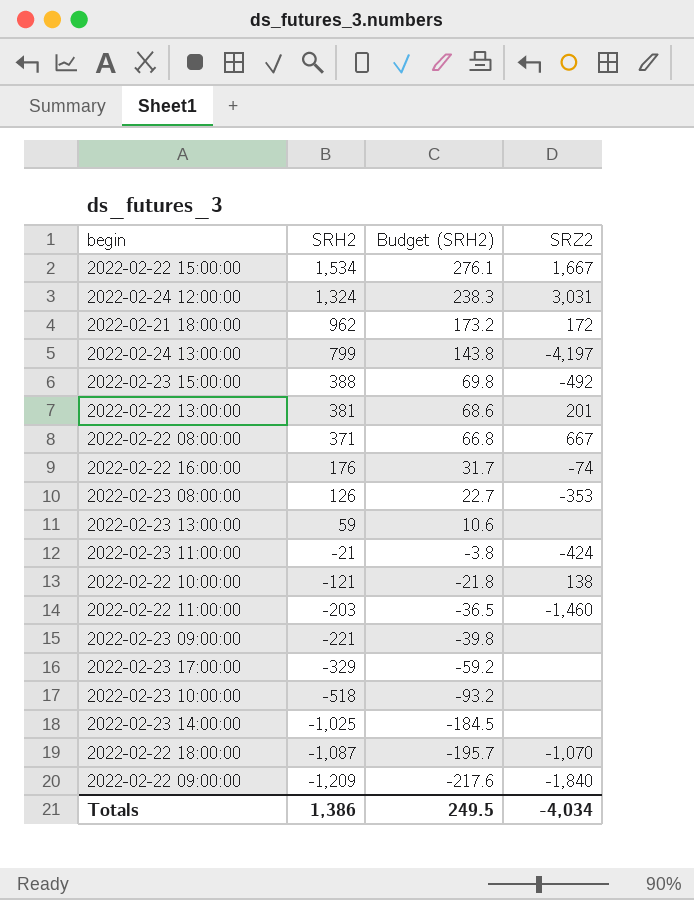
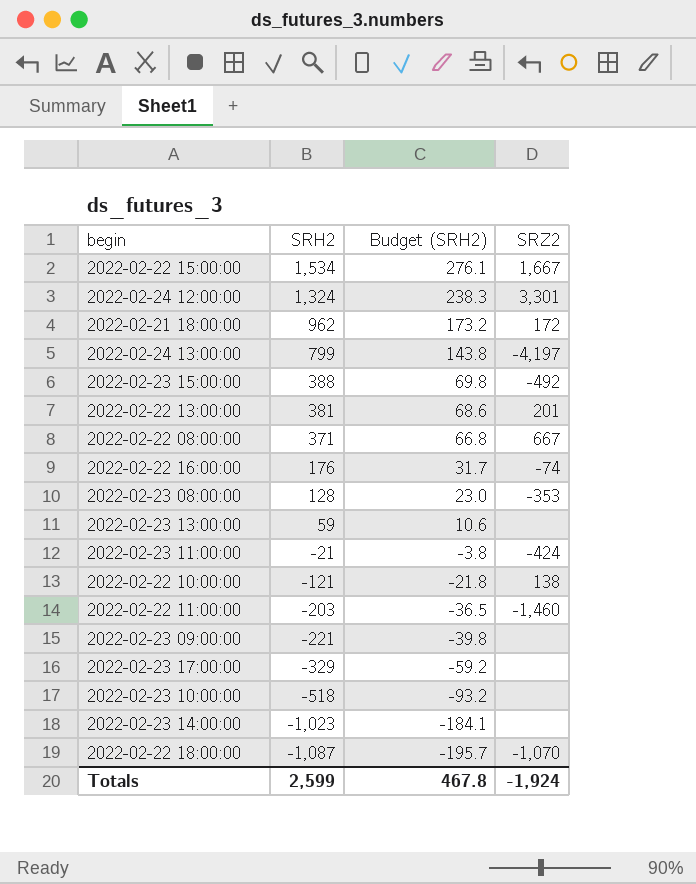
row 2022-02-22 09:00:00: -1,209 | -217.6 | -1,840 -> none
2022-02-24 12:00:00 | SRZ2: 3,031 -> 3,301
2022-02-23 08:00:00 | SRH2: 126 -> 128
2022-02-23 08:00:00 | Budget (SRH2): 22.7 -> 23.0
2022-02-23 14:00:00 | SRH2: -1,025 -> -1,023
2022-02-23 14:00:00 | Budget (SRH2): -184.5 -> -184.1
Totals | SRH2: 1,386 -> 2,599
Totals | Budget (SRH2): 249.5 -> 467.8
Totals | SRZ2: -4,034 -> -1,924

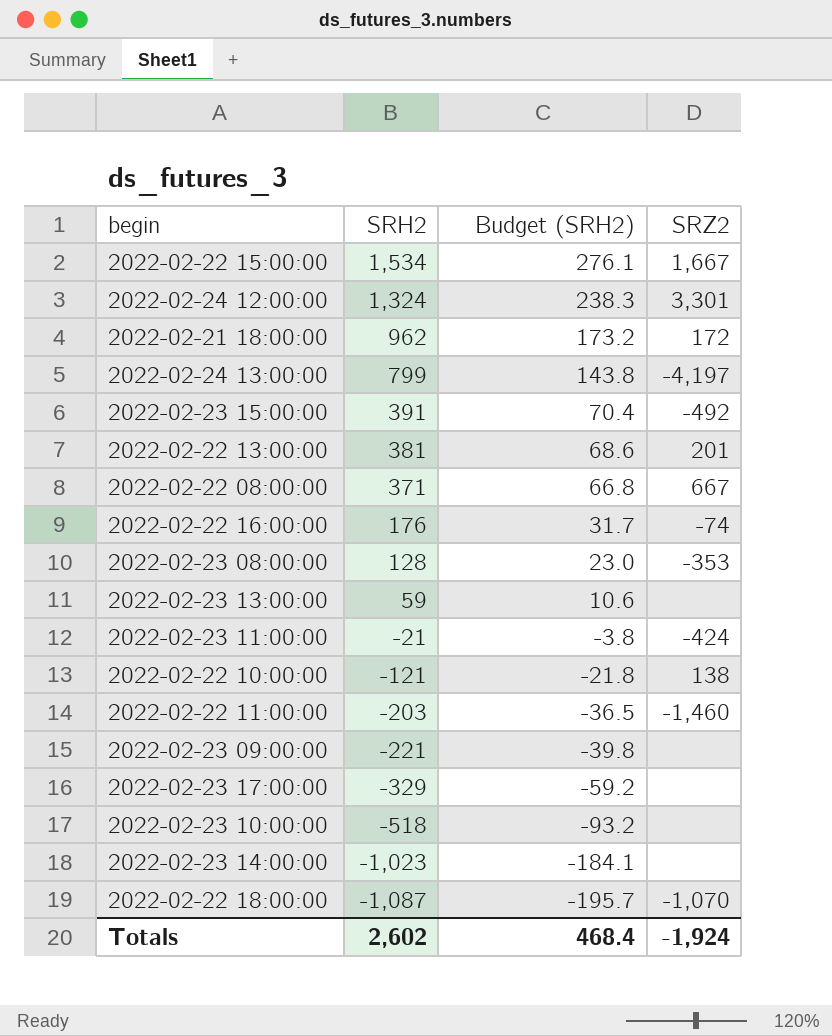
2022-02-23 15:00:00 | SRH2: 388 -> 391
2022-02-23 15:00:00 | Budget (SRH2): 69.8 -> 70.4
Totals | SRH2: 2,599 -> 2,602
Totals | Budget (SRH2): 467.8 -> 468.4

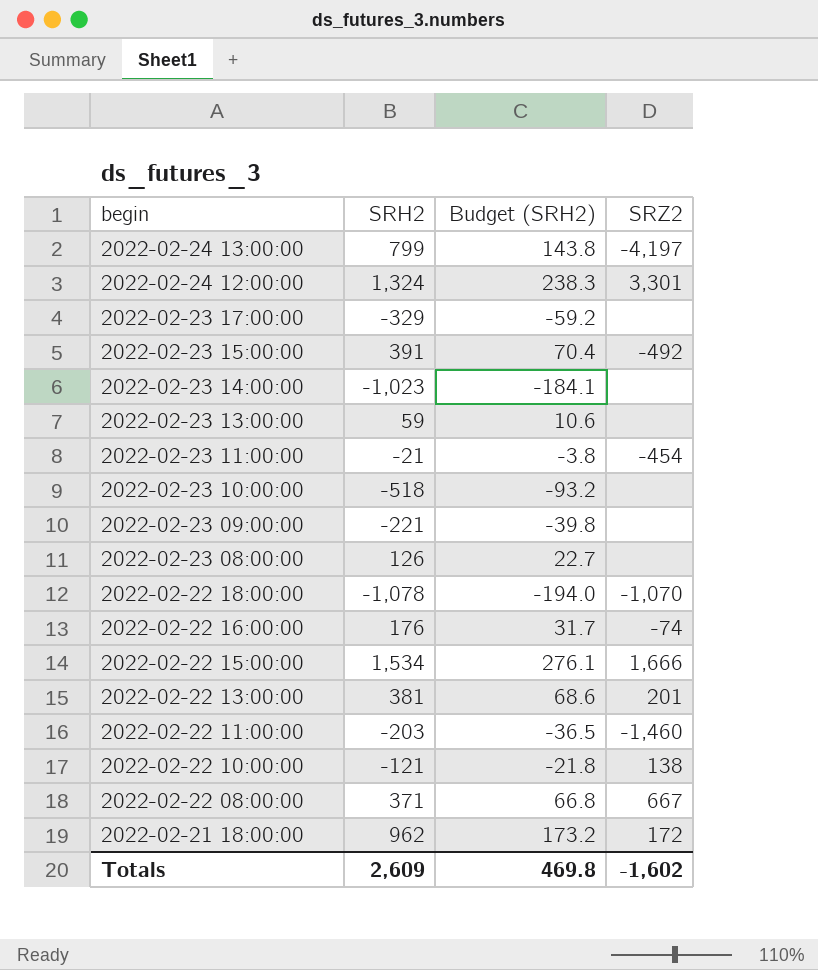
row order: SRH2 descending -> begin descending
2022-02-23 11:00:00 | SRZ2: -424 -> -454
2022-02-23 08:00:00 | SRH2: 128 -> 126
2022-02-23 08:00:00 | Budget (SRH2): 23.0 -> 22.7
2022-02-23 08:00:00 | SRZ2: -353 -> none
2022-02-22 18:00:00 | SRH2: -1,087 -> -1,078
2022-02-22 18:00:00 | Budget (SRH2): -195.7 -> -194.0
2022-02-22 15:00:00 | SRZ2: 1,667 -> 1,666
Totals | SRH2: 2,602 -> 2,609
Totals | Budget (SRH2): 468.4 -> 469.8
Totals | SRZ2: -1,924 -> -1,602

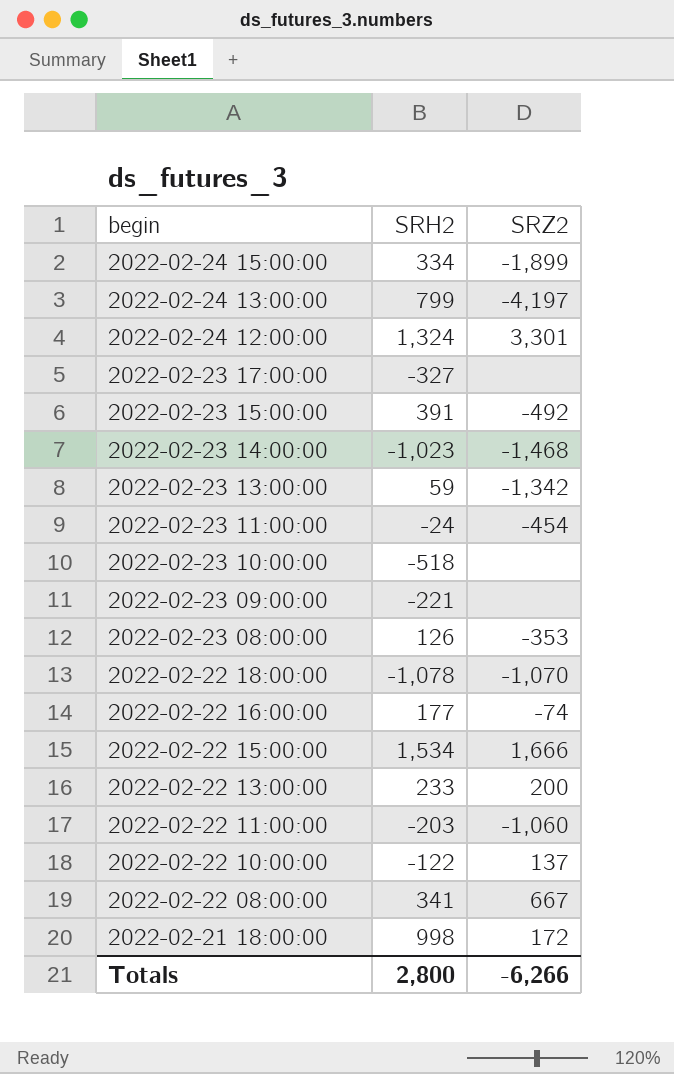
column Budget (SRH2) | formula: [SRH2] * 0.18 -> none
row 2022-02-24 15:00:00: none -> 334 | -1,899
2022-02-23 17:00:00 | SRH2: -329 -> -327
2022-02-23 14:00:00 | SRZ2: none -> -1,468
2022-02-23 13:00:00 | SRZ2: none -> -1,342
2022-02-23 11:00:00 | SRH2: -21 -> -24
2022-02-23 08:00:00 | SRZ2: none -> -353
2022-02-22 16:00:00 | SRH2: 176 -> 177
2022-02-22 13:00:00 | SRH2: 381 -> 233
2022-02-22 13:00:00 | SRZ2: 201 -> 200
2022-02-22 11:00:00 | SRZ2: -1,460 -> -1,060
2022-02-22 10:00:00 | SRH2: -121 -> -122
2022-02-22 10:00:00 | SRZ2: 138 -> 137
2022-02-22 08:00:00 | SRH2: 371 -> 341
2022-02-21 18:00:00 | SRH2: 962 -> 998
Totals | SRH2: 2,609 -> 2,800
Totals | SRZ2: -1,602 -> -6,266

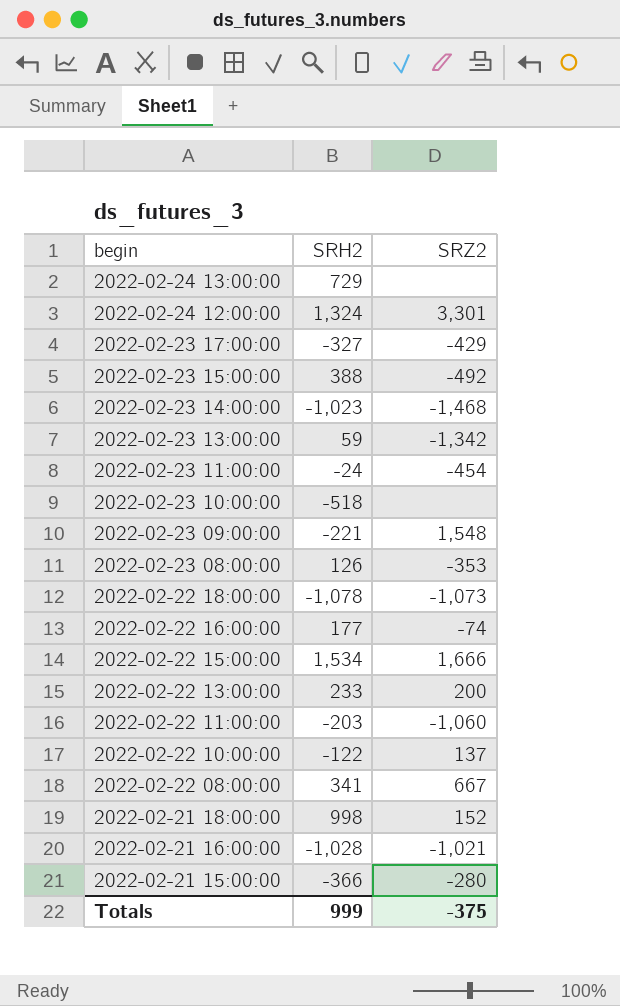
row 2022-02-24 15:00:00: 334 | -1,899 -> none
2022-02-24 13:00:00 | SRH2: 799 -> 729
2022-02-24 13:00:00 | SRZ2: -4,197 -> none
2022-02-23 17:00:00 | SRZ2: none -> -429
2022-02-23 15:00:00 | SRH2: 391 -> 388
2022-02-23 09:00:00 | SRZ2: none -> 1,548
2022-02-22 18:00:00 | SRZ2: -1,070 -> -1,073
2022-02-21 18:00:00 | SRZ2: 172 -> 152
row 2022-02-21 16:00:00: none -> -1,028 | -1,021
row 2022-02-21 15:00:00: none -> -366 | -280
Totals | SRH2: 2,800 -> 999
Totals | SRZ2: -6,266 -> -375

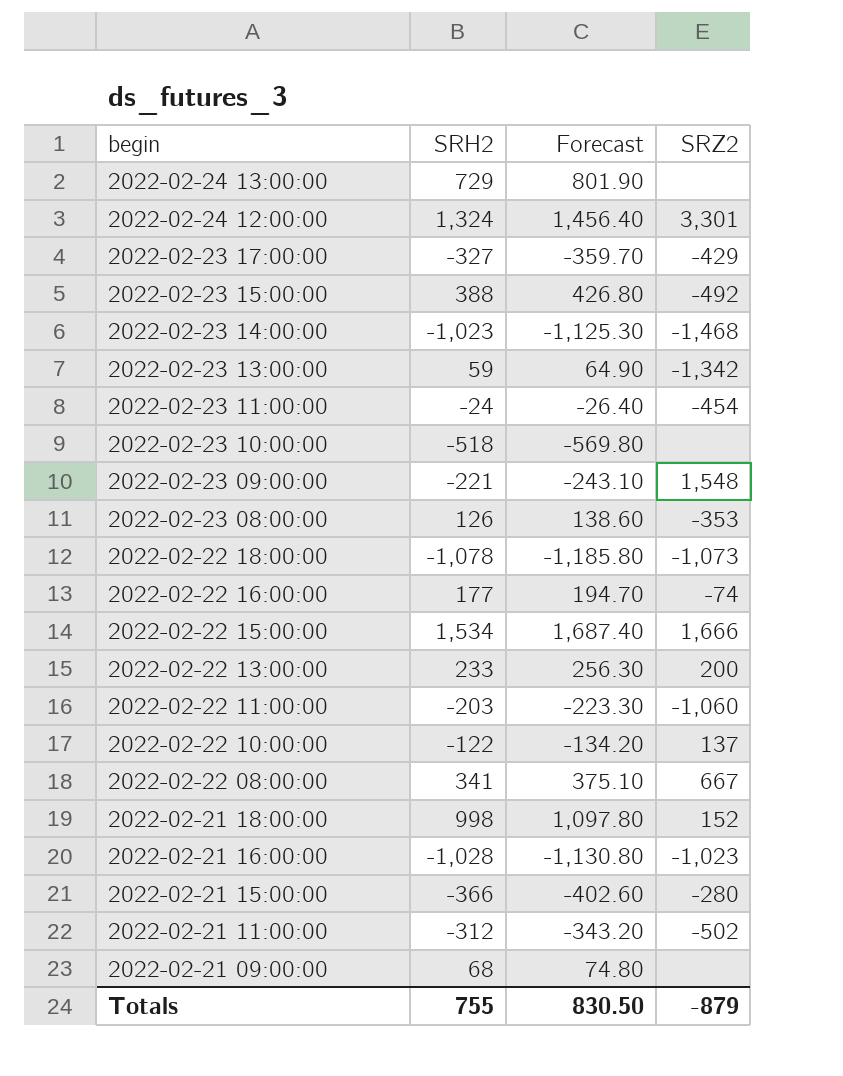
column Forecast | formula: none -> [SRH2] * 1.1
2022-02-21 16:00:00 | SRZ2: -1,021 -> -1,023
row 2022-02-21 11:00:00: none -> -312 | -343.20 | -502
row 2022-02-21 09:00:00: none -> 68 | 74.80 | none
Totals | SRH2: 999 -> 755
Totals | SRZ2: -375 -> -879

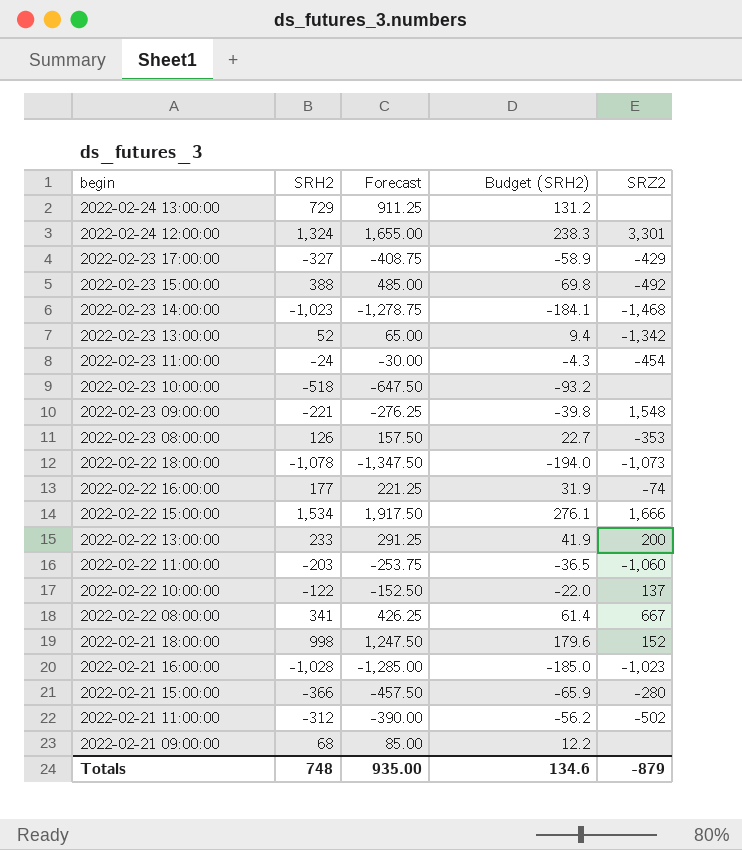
column Forecast | formula: [SRH2] * 1.1 -> [SRH2] * 1.25
column Budget (SRH2) | formula: none -> [SRH2] * 0.18
2022-02-23 13:00:00 | SRH2: 59 -> 52
Totals | SRH2: 755 -> 748
Totals | Forecast: 830.50 -> 935.00

